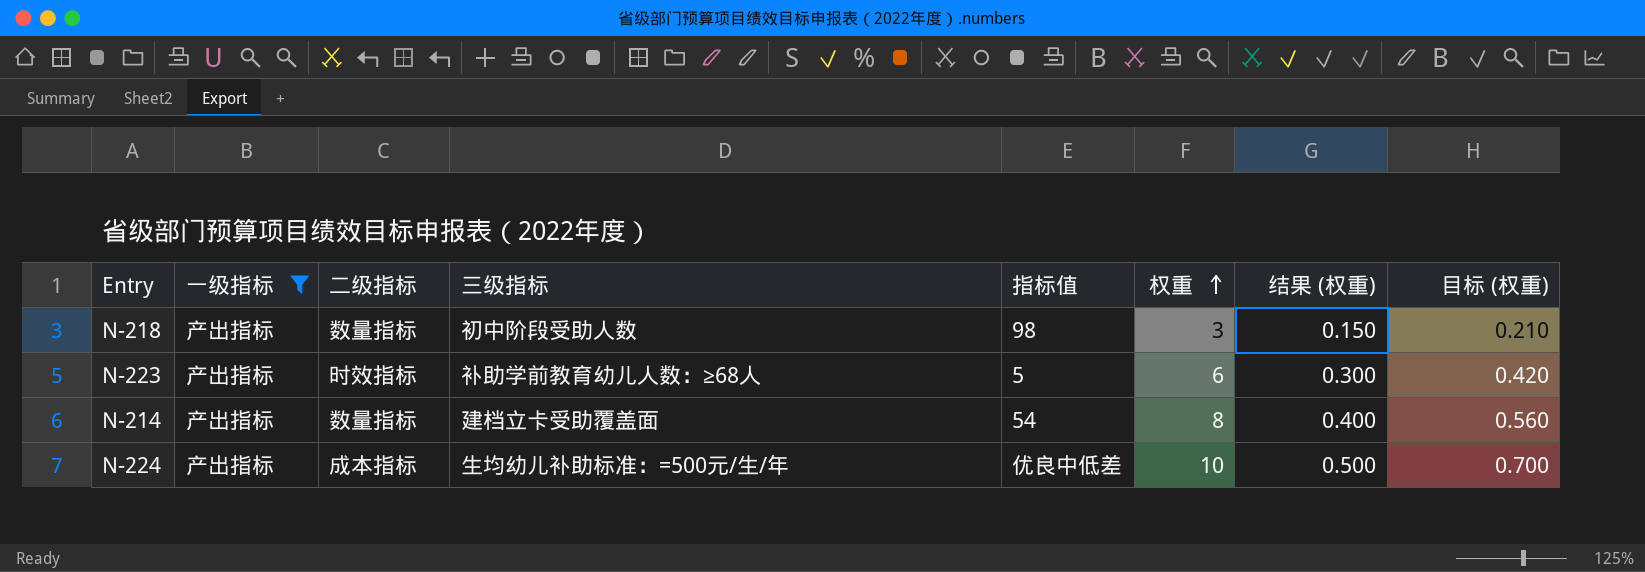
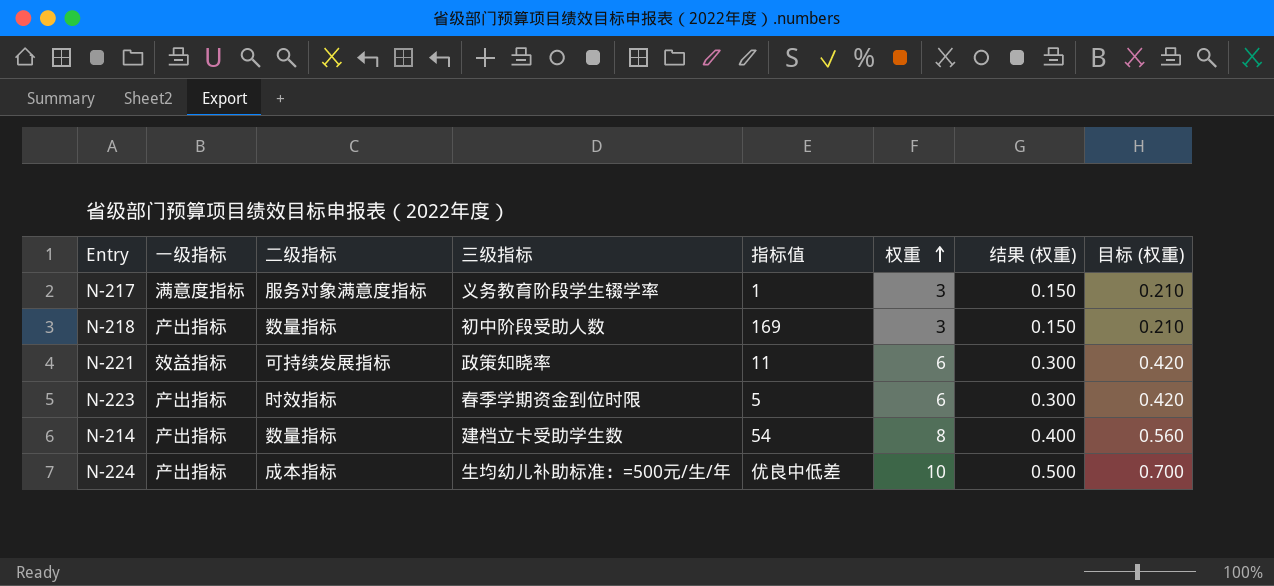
filter: 一级指标 = 产出指标 -> none
N-218 | 指标值: 98 -> 169
N-223 | 三级指标: 补助学前教育幼儿人数：≥68人 -> 春季学期资金到位时限
N-214 | 三级指标: 建档立卡受助覆盖面 -> 建档立卡受助学生数

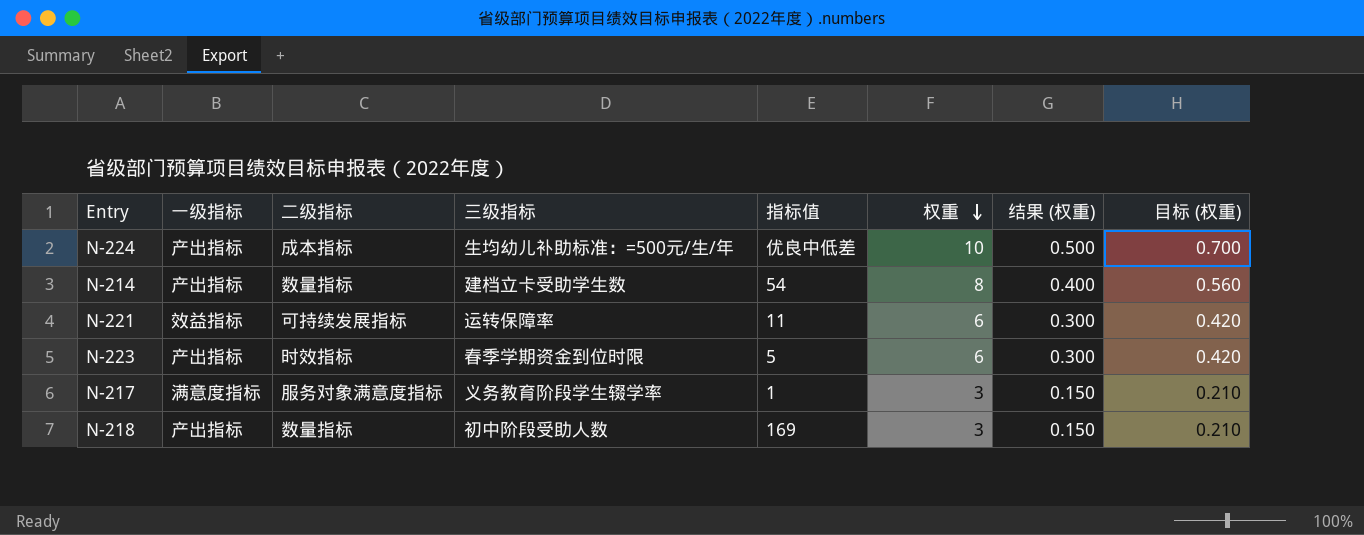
row order: 权重 ascending -> 权重 descending
N-221 | 三级指标: 政策知晓率 -> 运转保障率

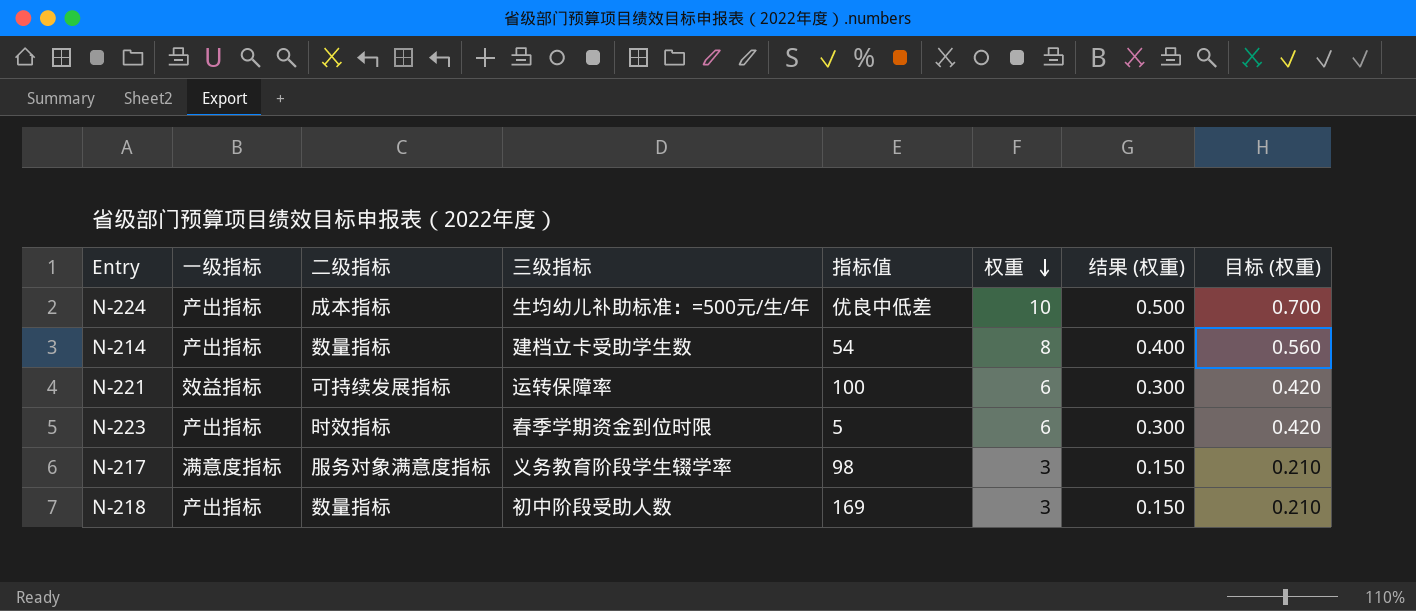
N-221 | 指标值: 11 -> 100
N-217 | 指标值: 1 -> 98

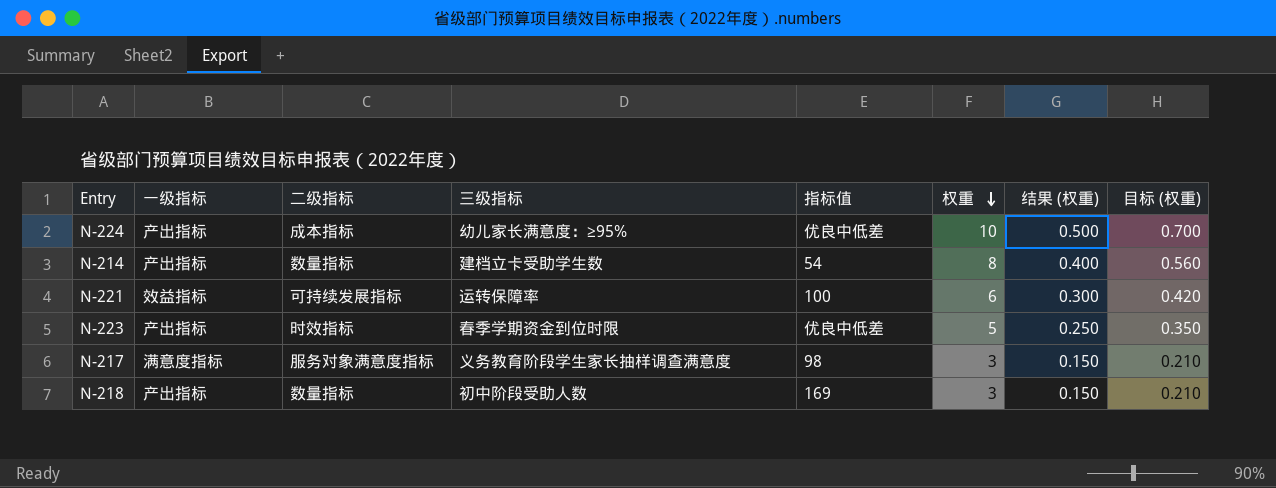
N-224 | 三级指标: 生均幼儿补助标准：=500元/生/年 -> 幼儿家长满意度：≥95%
N-223 | 指标值: 5 -> 优良中低差
N-223 | 权重: 6 -> 5
N-223 | 结果 (权重): 0.300 -> 0.250
N-223 | 目标 (权重): 0.420 -> 0.350
N-217 | 三级指标: 义务教育阶段学生辍学率 -> 义务教育阶段学生家长抽样调查满意度

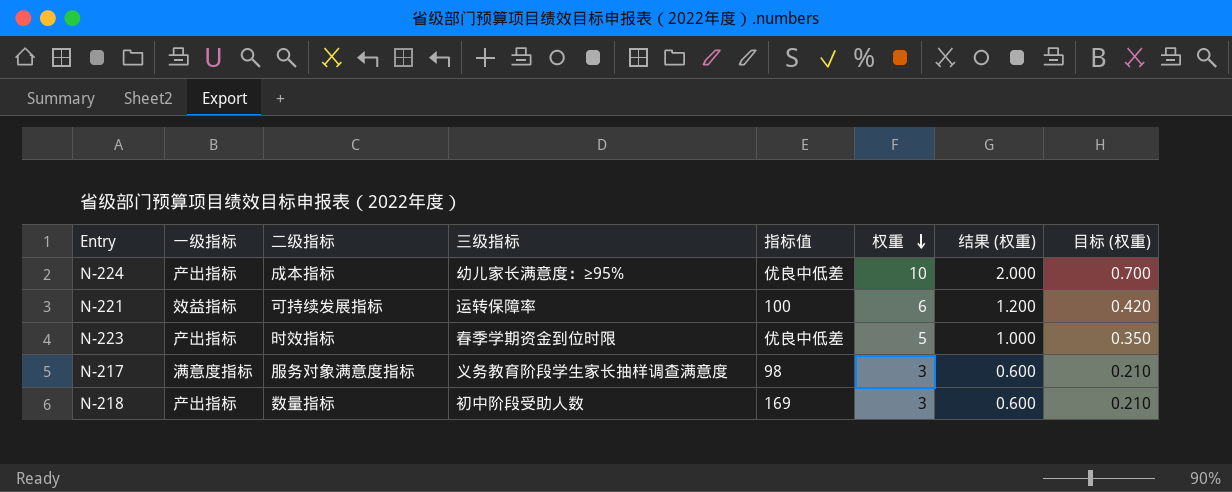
column 结果 (权重) | formula: [权重] * 0.05 -> [权重] * 0.2
row N-214: 产出指标 | 数量指标 | 建档立卡受助学生数 | 54 | 8 | 0.400 | 0.560 -> none

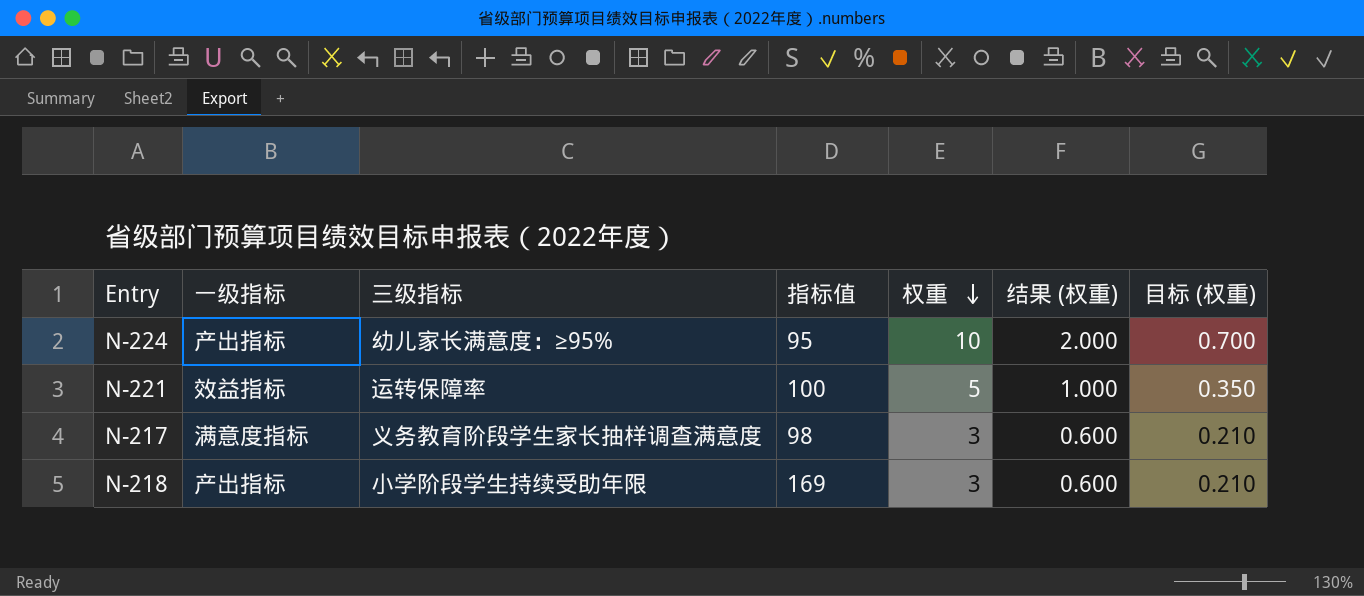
column 二级指标 | position: 3 -> none
row N-223: 产出指标 | 时效指标 | 春季学期资金到位时限 | 优良中低差 | 5 | 1.000 | 0.350 -> none
N-224 | 指标值: 优良中低差 -> 95
N-221 | 权重: 6 -> 5
N-221 | 结果 (权重): 1.200 -> 1.000
N-221 | 目标 (权重): 0.420 -> 0.350
N-218 | 三级指标: 初中阶段受助人数 -> 小学阶段学生持续受助年限

